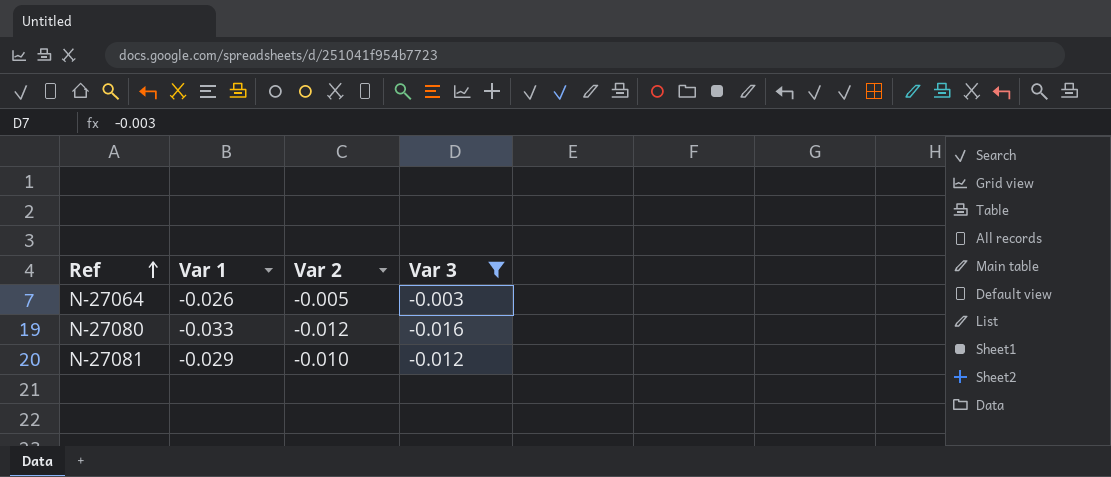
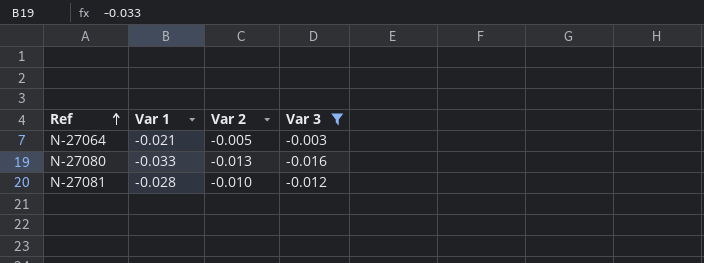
N-27064 | Var 1: -0.026 -> -0.021
N-27080 | Var 2: -0.012 -> -0.013
N-27081 | Var 1: -0.029 -> -0.028

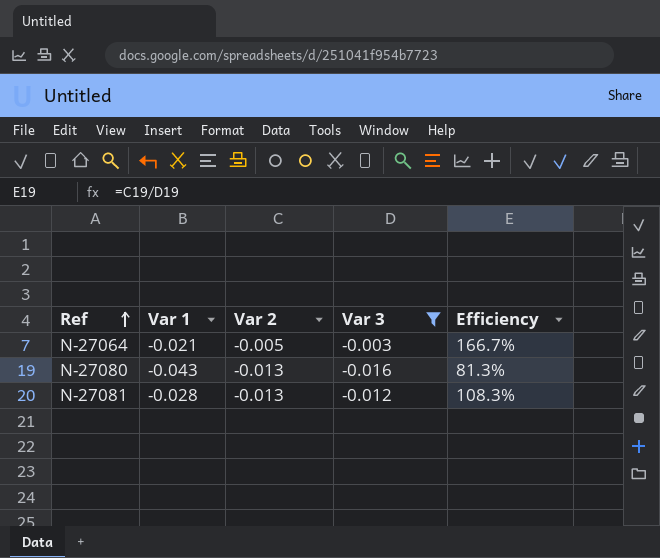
column Efficiency | formula: none -> [Var 2] / [Var 3]
N-27080 | Var 1: -0.033 -> -0.043
N-27081 | Var 2: -0.010 -> -0.013

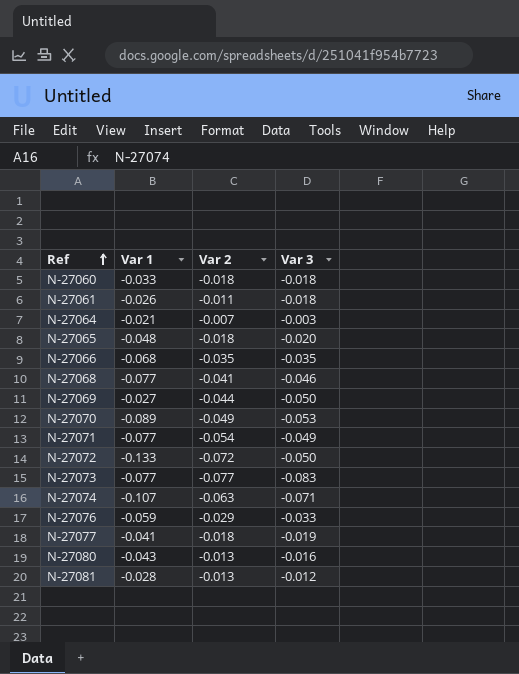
filter: Var 3 >= -0.016 -> none
column Efficiency | formula: [Var 2] / [Var 3] -> none
N-27064 | Var 2: -0.005 -> -0.007

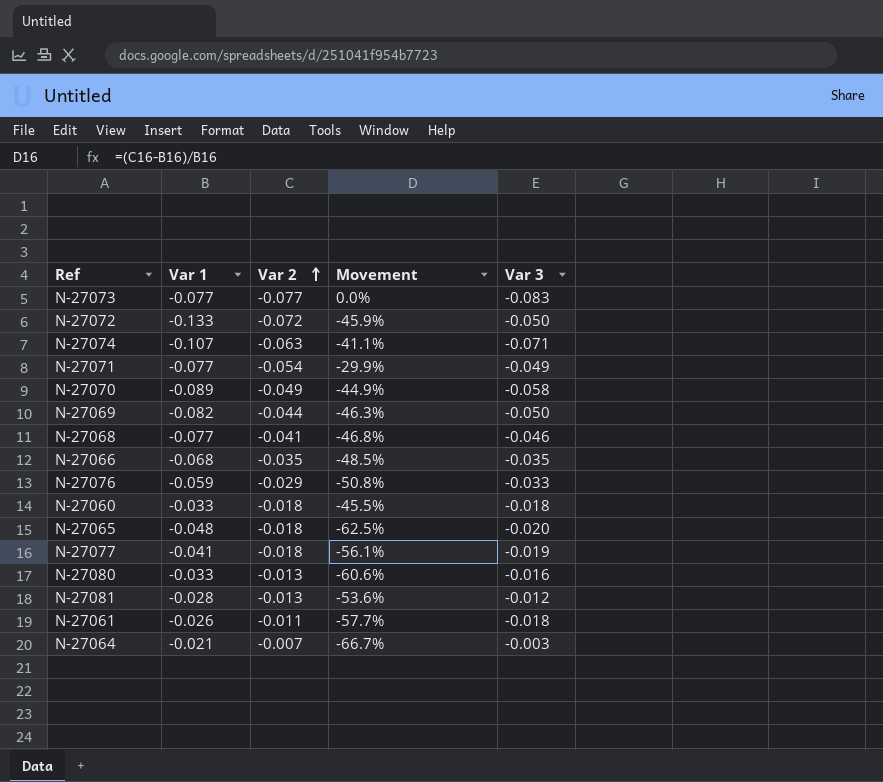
row order: Ref ascending -> Var 2 ascending
column Movement | formula: none -> ([Var 2] - [Var 1]) / [Var 1]
N-27070 | Var 3: -0.053 -> -0.058
N-27069 | Var 1: -0.027 -> -0.082
N-27080 | Var 1: -0.043 -> -0.033

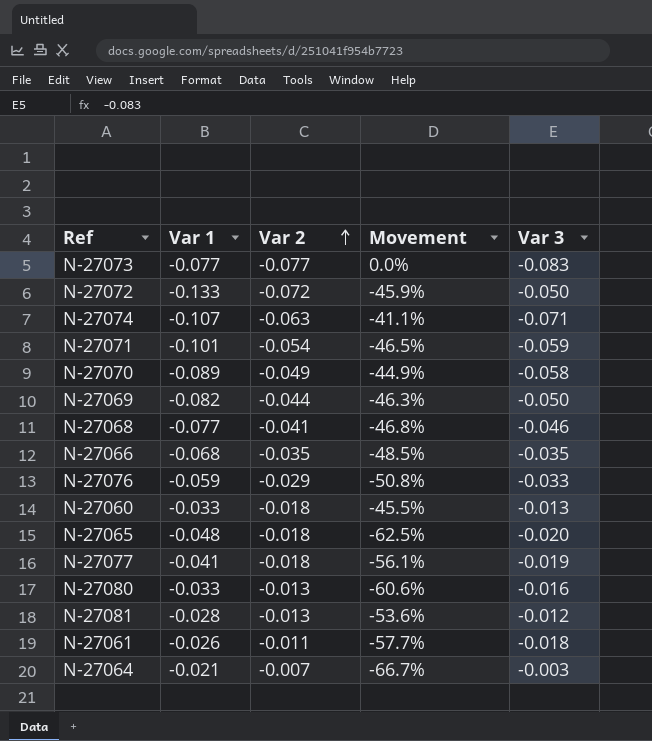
N-27071 | Var 1: -0.077 -> -0.101
N-27071 | Movement: -29.9% -> -46.5%
N-27071 | Var 3: -0.049 -> -0.059
N-27060 | Var 3: -0.018 -> -0.013

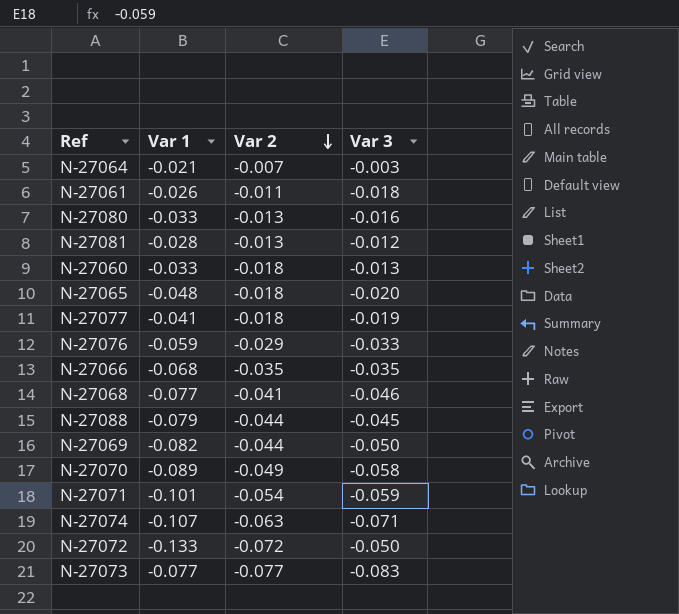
row order: Var 2 ascending -> Var 2 descending
column Movement | formula: ([Var 2] - [Var 1]) / [Var 1] -> none
row N-27088: none -> -0.079 | -0.044 | -0.045

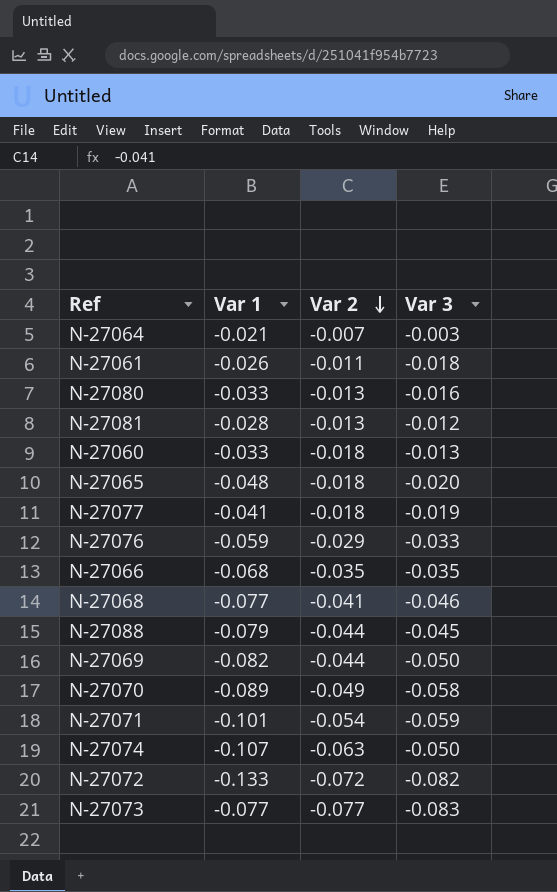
N-27074 | Var 3: -0.071 -> -0.050
N-27072 | Var 3: -0.050 -> -0.082

